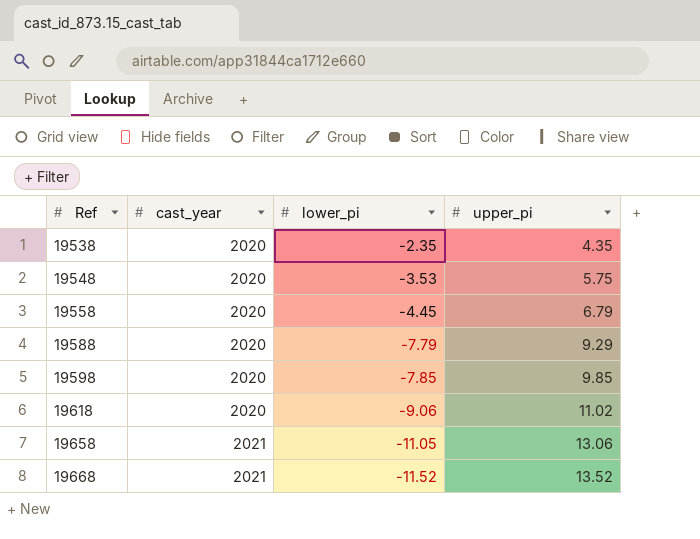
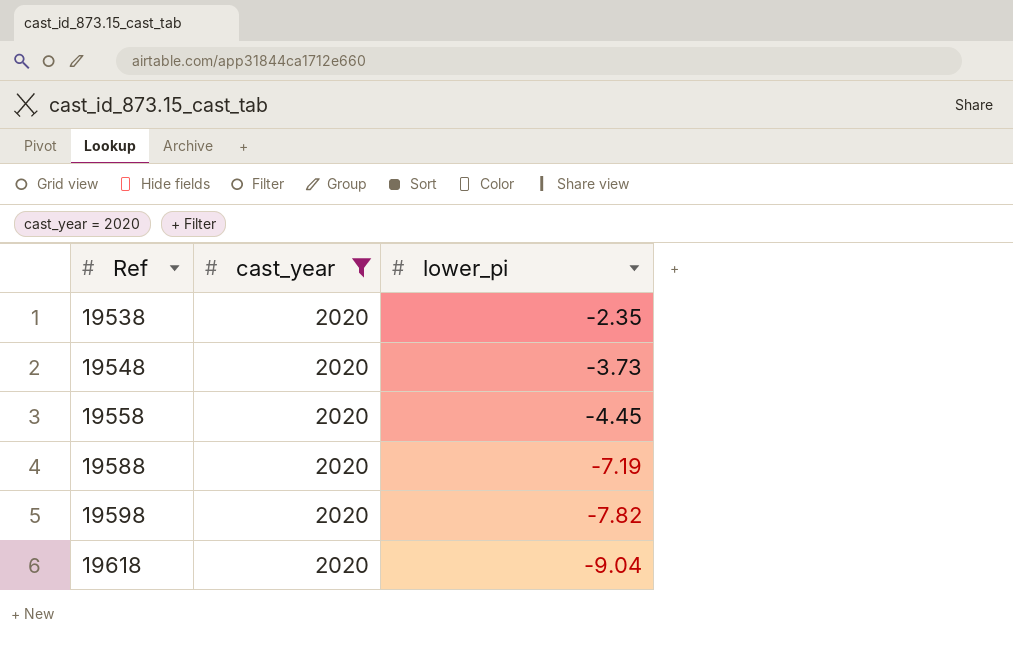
filter: none -> cast_year = 2020
column upper_pi | position: 4 -> none
19548 | lower_pi: -3.53 -> -3.73
19588 | lower_pi: -7.79 -> -7.19
19598 | lower_pi: -7.85 -> -7.82
19618 | lower_pi: -9.06 -> -9.04

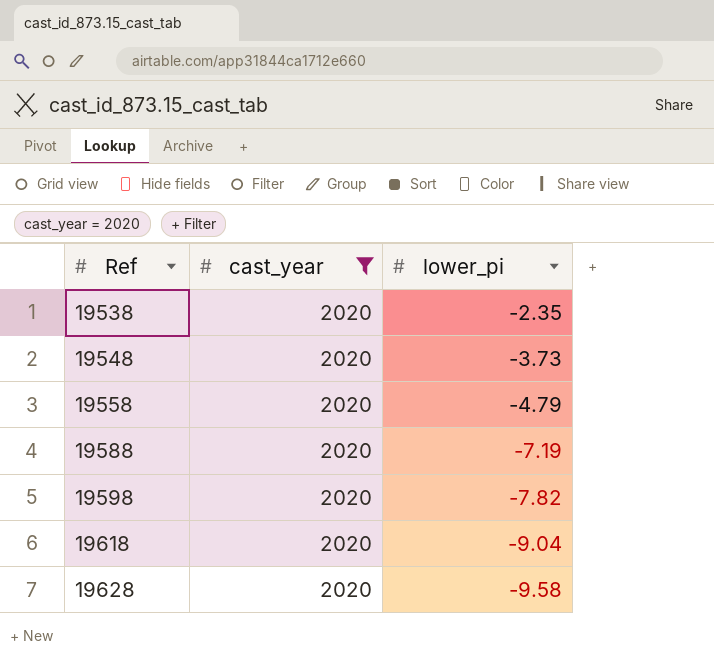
19558 | lower_pi: -4.45 -> -4.79
row 19628: none -> 2020 | -9.58

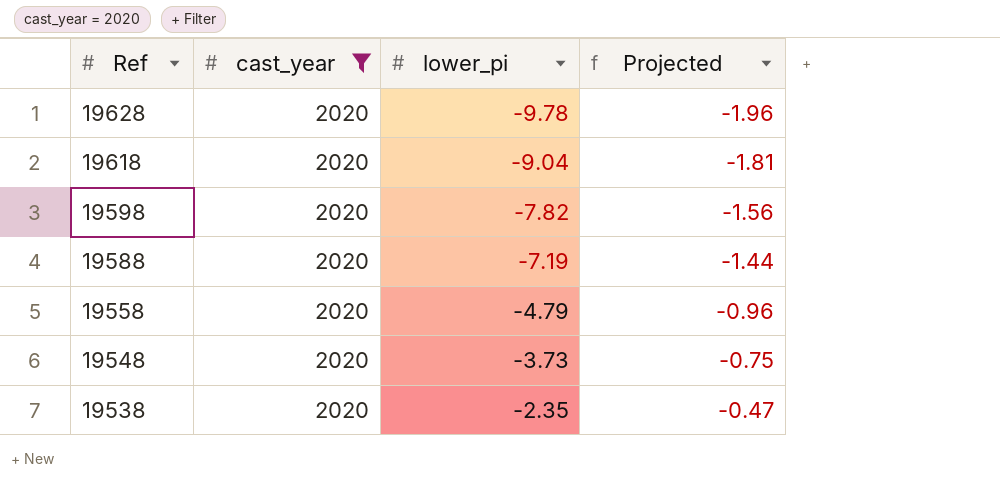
row order: Ref ascending -> Ref descending
column Projected | formula: none -> [lower_pi] * 0.2
19628 | lower_pi: -9.58 -> -9.78

